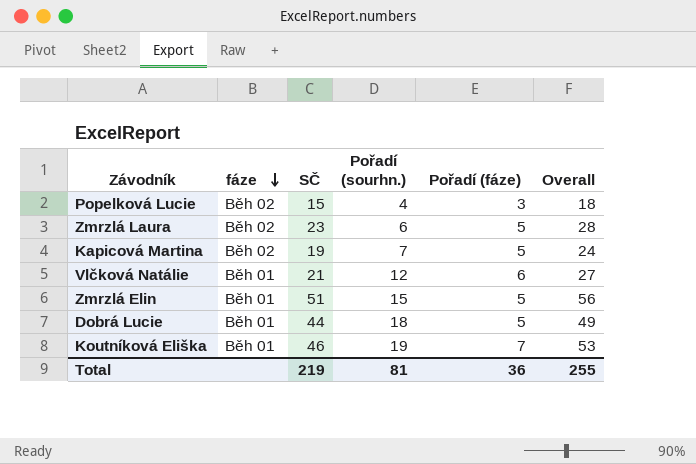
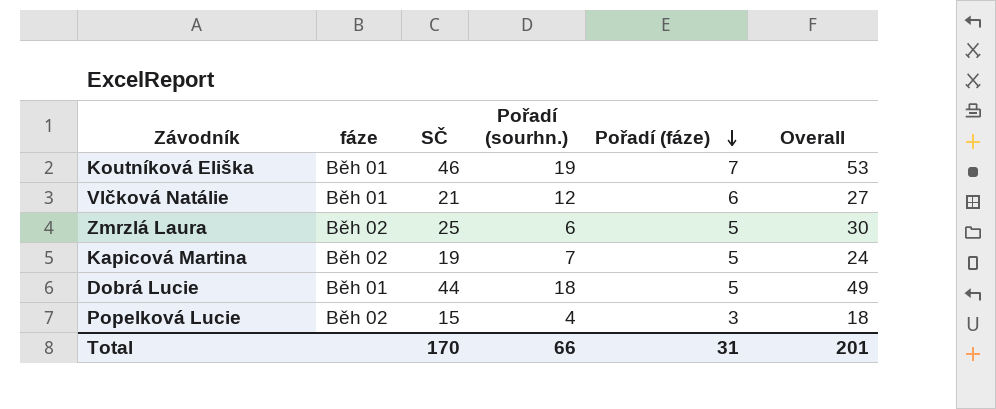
row order: fáze descending -> Pořadí (fáze) descending
row Zmrzlá Elin: Běh 01 | 51 | 15 | 5 | 56 -> none
Zmrzlá Laura | SČ: 23 -> 25
Zmrzlá Laura | Overall: 28 -> 30
Total | SČ: 219 -> 170
Total | Pořadí (sourhn.): 81 -> 66
Total | Pořadí (fáze): 36 -> 31
Total | Overall: 255 -> 201

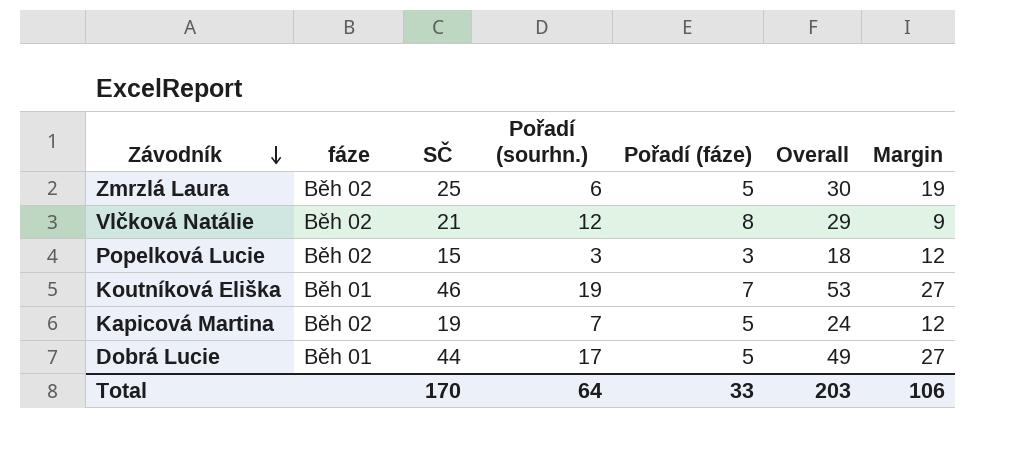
row order: Pořadí (fáze) descending -> Závodník descending
column Margin | formula: none -> [SČ] - [Pořadí (sourhn.)]
Vlčková Natálie | fáze: Běh 01 -> Běh 02
Vlčková Natálie | Pořadí (fáze): 6 -> 8
Vlčková Natálie | Overall: 27 -> 29
Popelková Lucie | Pořadí (sourhn.): 4 -> 3
Dobrá Lucie | Pořadí (sourhn.): 18 -> 17
Total | Pořadí (sourhn.): 66 -> 64
Total | Pořadí (fáze): 31 -> 33
Total | Overall: 201 -> 203

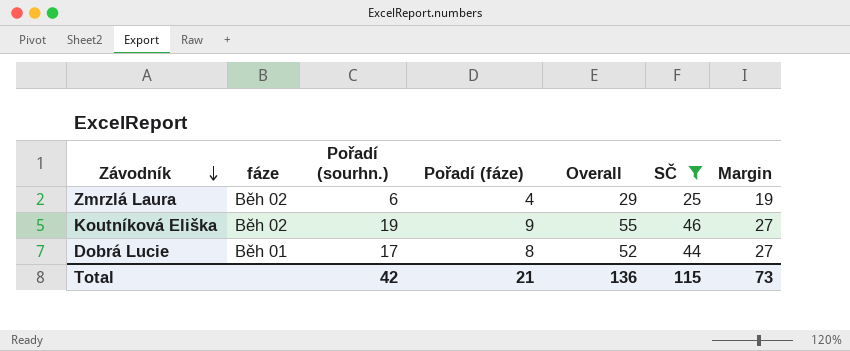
filter: none -> SČ >= 25
column SČ | position: 3 -> 6
Zmrzlá Laura | Pořadí (fáze): 5 -> 4
Zmrzlá Laura | Overall: 30 -> 29
Koutníková Eliška | fáze: Běh 01 -> Běh 02
Koutníková Eliška | Pořadí (fáze): 7 -> 9
Koutníková Eliška | Overall: 53 -> 55
Dobrá Lucie | Pořadí (fáze): 5 -> 8
Dobrá Lucie | Overall: 49 -> 52
Total | Pořadí (sourhn.): 64 -> 42
Total | Pořadí (fáze): 33 -> 21
Total | Overall: 203 -> 136
Total | SČ: 170 -> 115
Total | Margin: 106 -> 73

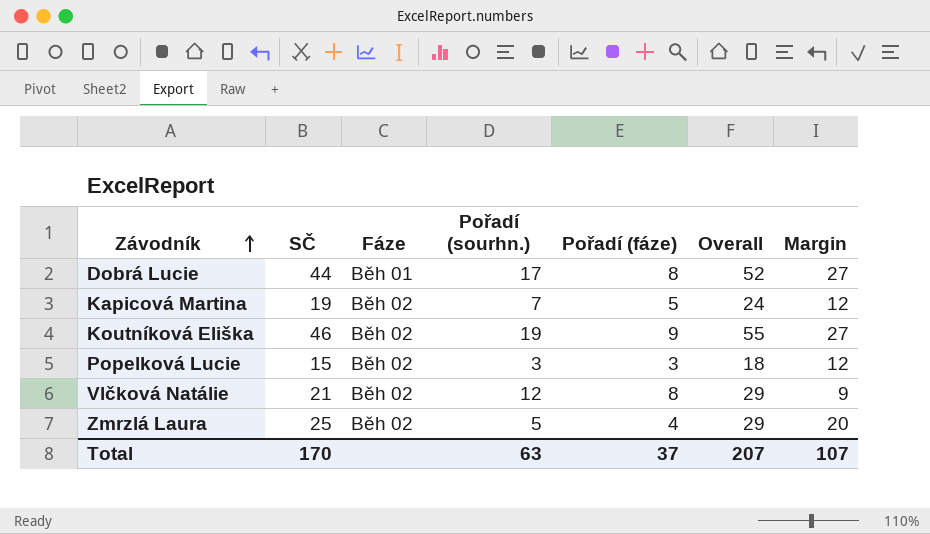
filter: SČ >= 25 -> none
row order: Závodník descending -> Závodník ascending
column SČ | position: 6 -> 2
column name: fáze -> Fáze
Zmrzlá Laura | Pořadí (sourhn.): 6 -> 5
Zmrzlá Laura | Margin: 19 -> 20
Total | SČ: 115 -> 170
Total | Pořadí (sourhn.): 42 -> 63
Total | Pořadí (fáze): 21 -> 37
Total | Overall: 136 -> 207
Total | Margin: 73 -> 107

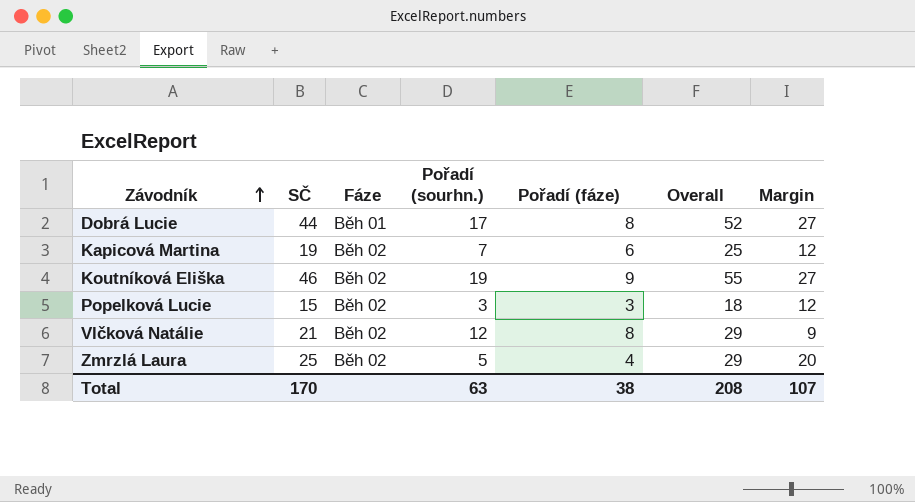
Kapicová Martina | Pořadí (fáze): 5 -> 6
Kapicová Martina | Overall: 24 -> 25
Total | Pořadí (fáze): 37 -> 38
Total | Overall: 207 -> 208

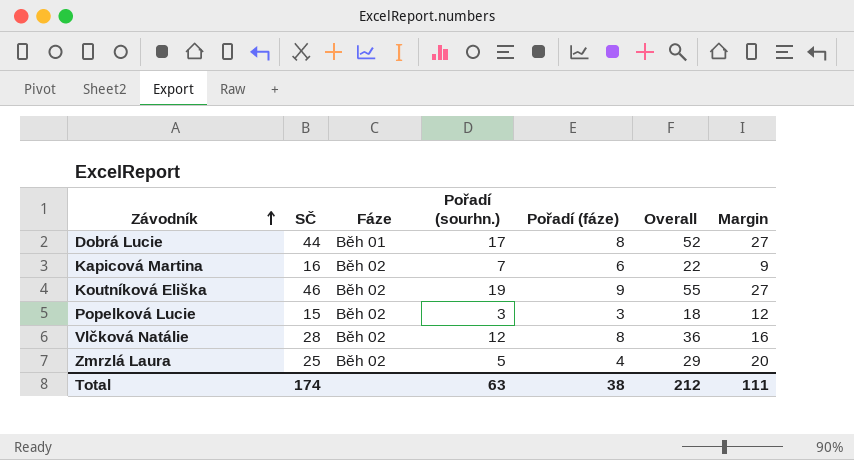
Kapicová Martina | SČ: 19 -> 16
Kapicová Martina | Overall: 25 -> 22
Kapicová Martina | Margin: 12 -> 9
Vlčková Natálie | SČ: 21 -> 28
Vlčková Natálie | Overall: 29 -> 36
Vlčková Natálie | Margin: 9 -> 16
Total | SČ: 170 -> 174
Total | Overall: 208 -> 212
Total | Margin: 107 -> 111

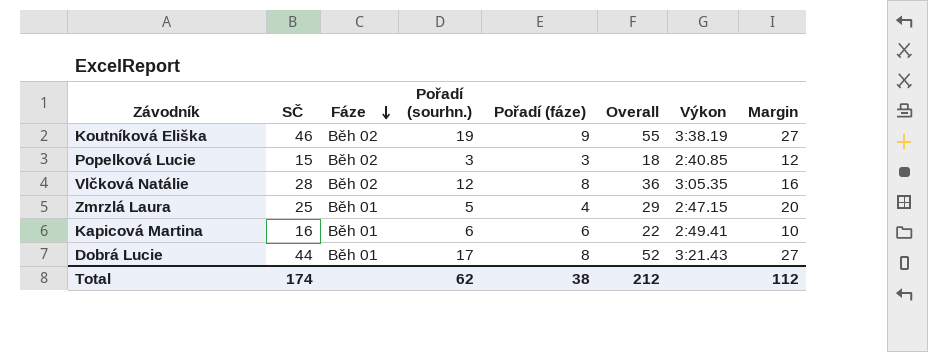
row order: Závodník ascending -> Fáze descending
column Výkon | position: none -> 7
Zmrzlá Laura | Fáze: Běh 02 -> Běh 01
Kapicová Martina | Fáze: Běh 02 -> Běh 01
Kapicová Martina | Pořadí (sourhn.): 7 -> 6
Kapicová Martina | Margin: 9 -> 10
Total | Pořadí (sourhn.): 63 -> 62
Total | Margin: 111 -> 112

